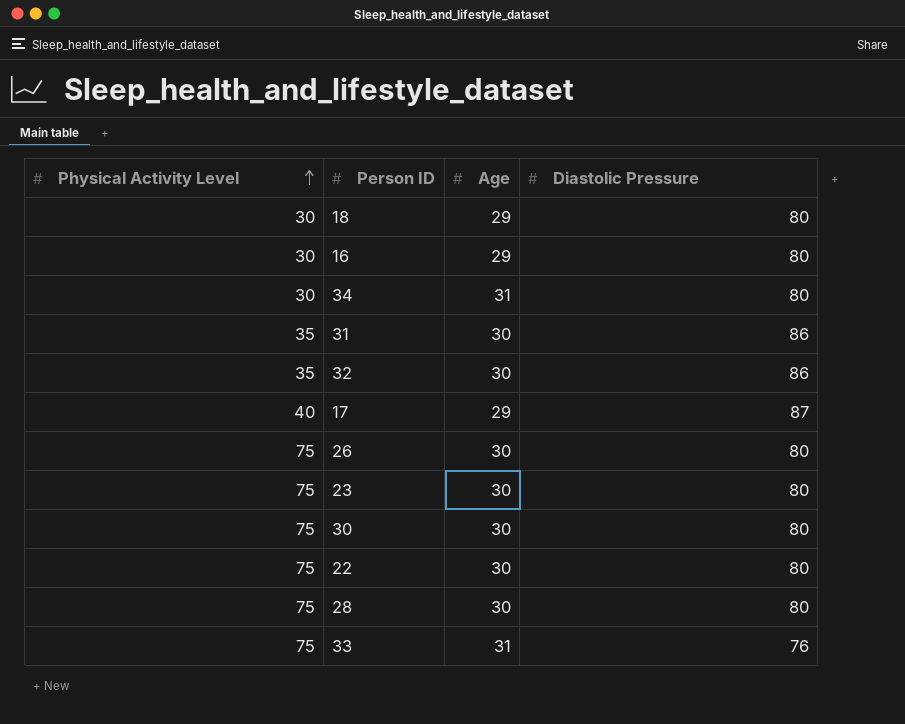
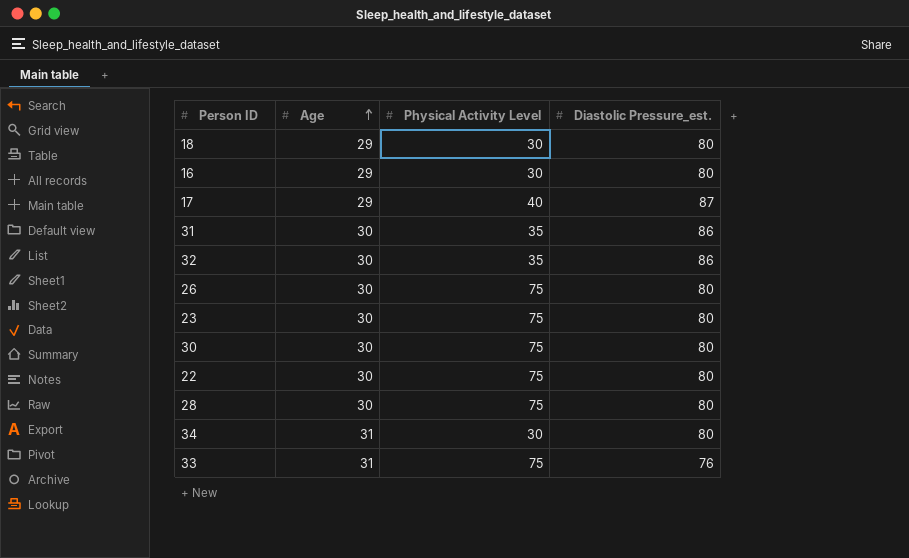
row order: Physical Activity Level ascending -> Age ascending
column Physical Activity Level | position: 1 -> 3
column name: Diastolic Pressure -> Diastolic Pressure_est.

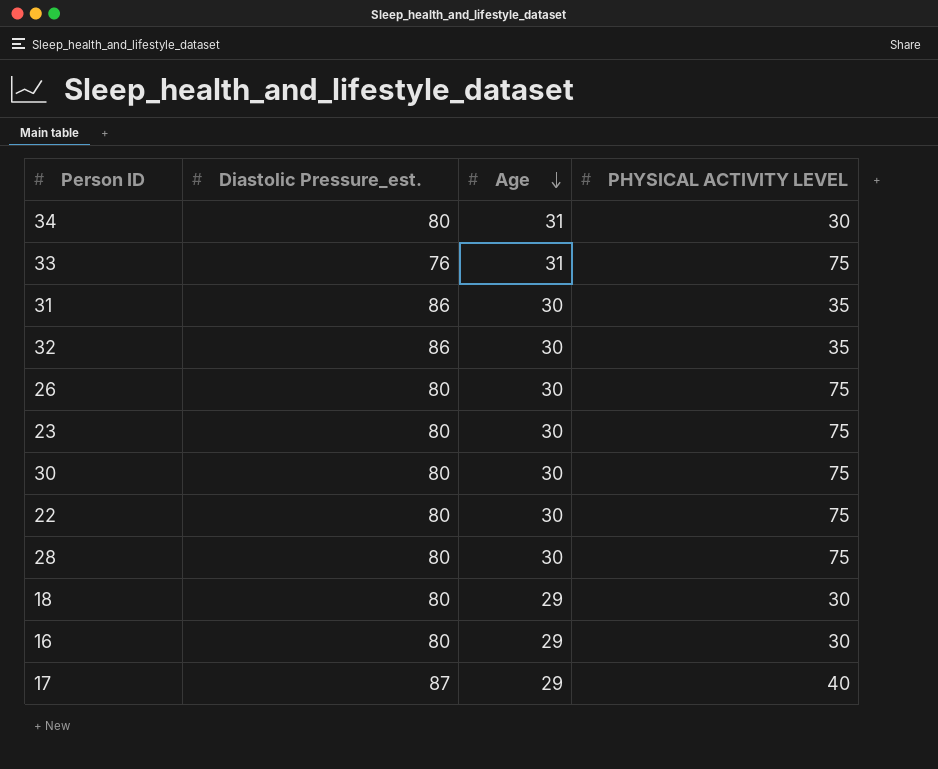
row order: Age ascending -> Age descending
column Diastolic Pressure_est. | position: 4 -> 2
column name: Physical Activity Level -> PHYSICAL ACTIVITY LEVEL

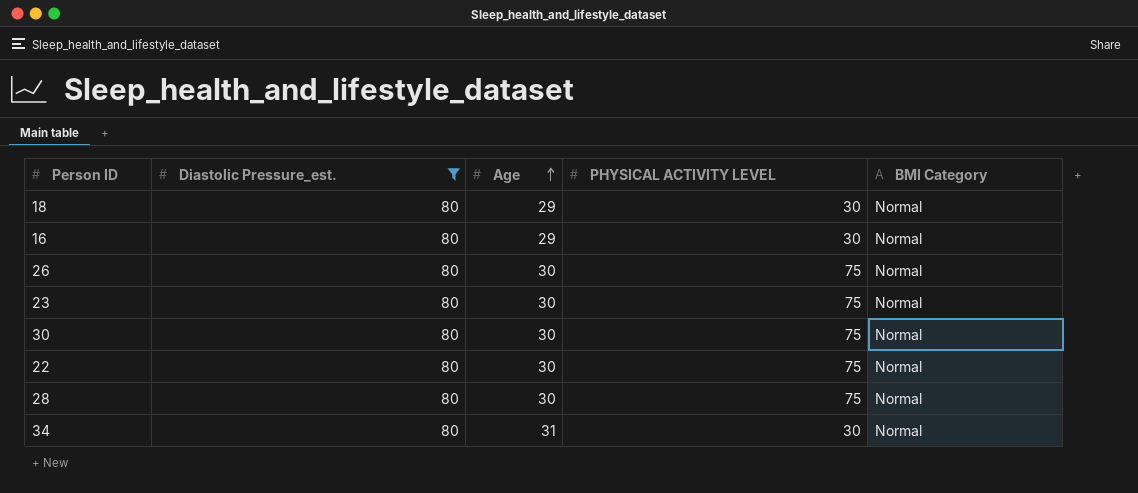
filter: none -> Diastolic Pressure_est. = 80
row order: Age descending -> Age ascending
column BMI Category | position: none -> 5

